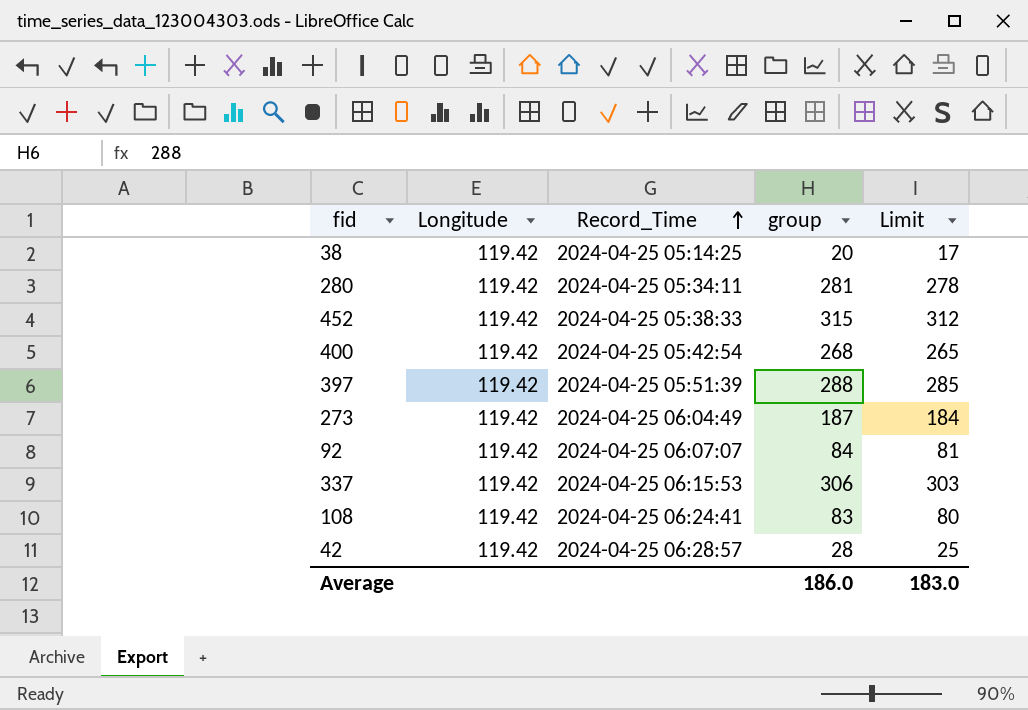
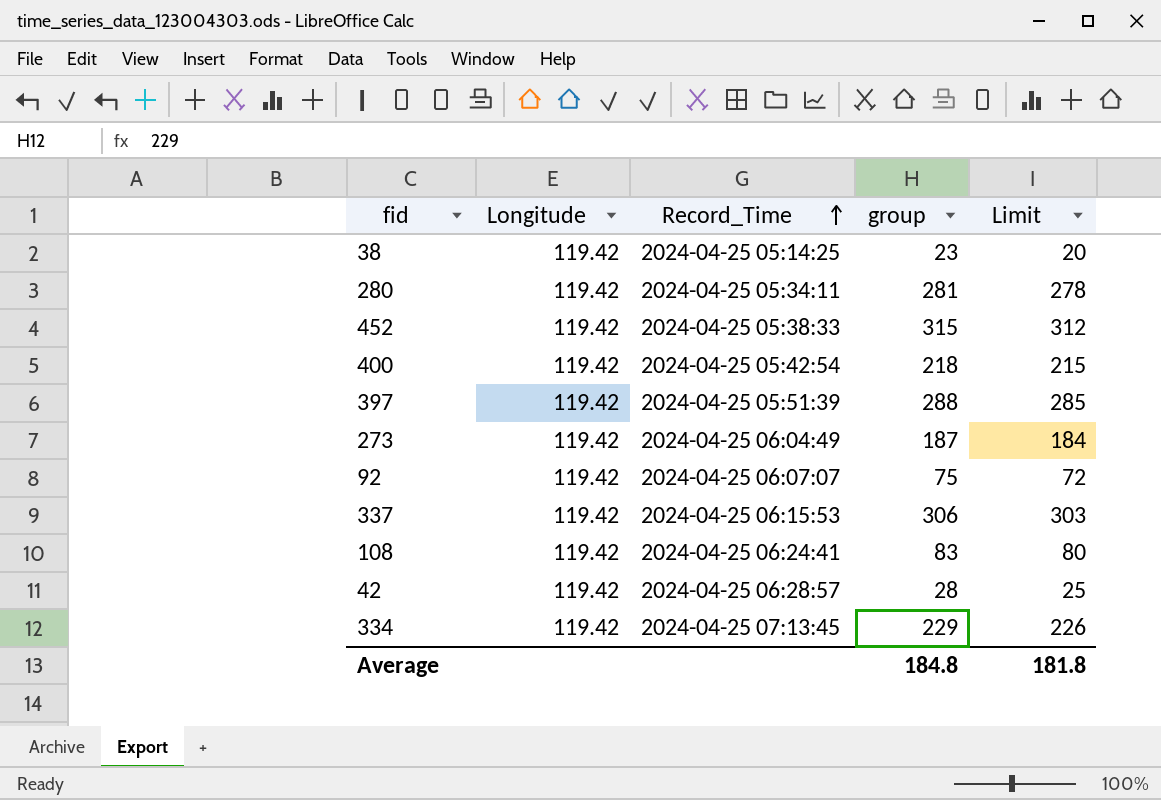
38 | group: 20 -> 23
38 | Limit: 17 -> 20
400 | group: 268 -> 218
400 | Limit: 265 -> 215
92 | group: 84 -> 75
92 | Limit: 81 -> 72
row 334: none -> 119.42 | 2024-04-25 07:13:45 | 229 | 226
Average | group: 186.0 -> 184.8
Average | Limit: 183.0 -> 181.8

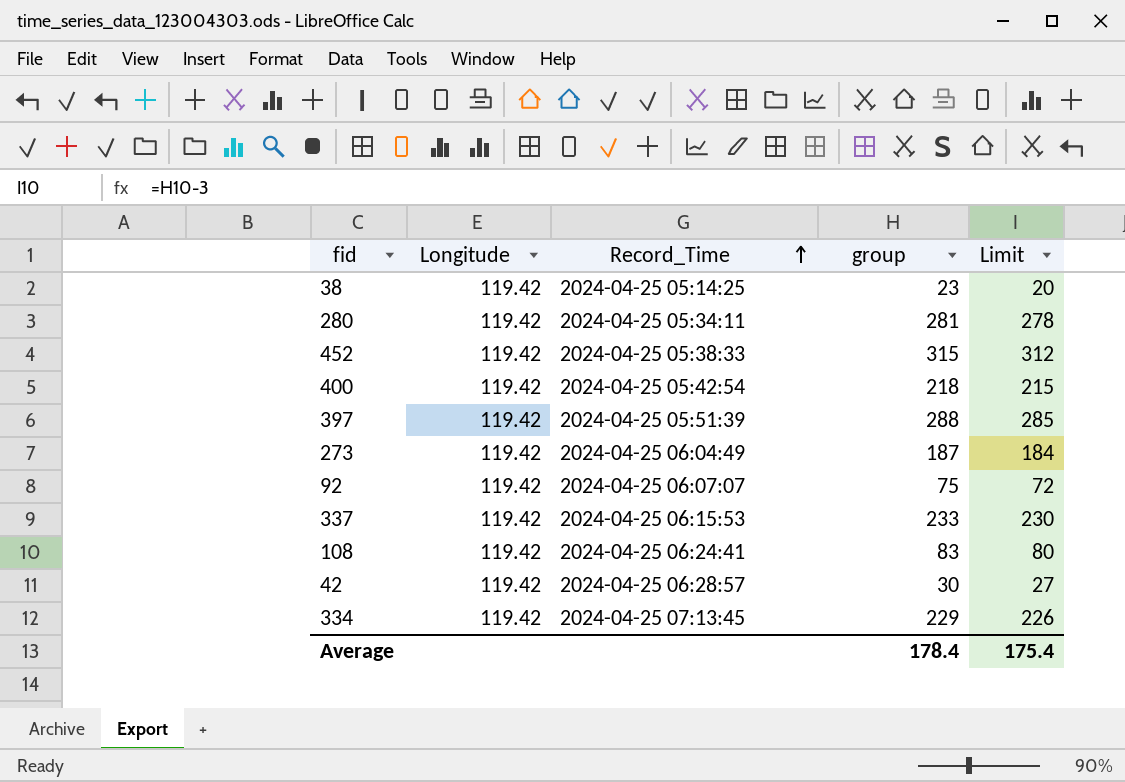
337 | group: 306 -> 233
337 | Limit: 303 -> 230
42 | group: 28 -> 30
42 | Limit: 25 -> 27
Average | group: 184.8 -> 178.4
Average | Limit: 181.8 -> 175.4

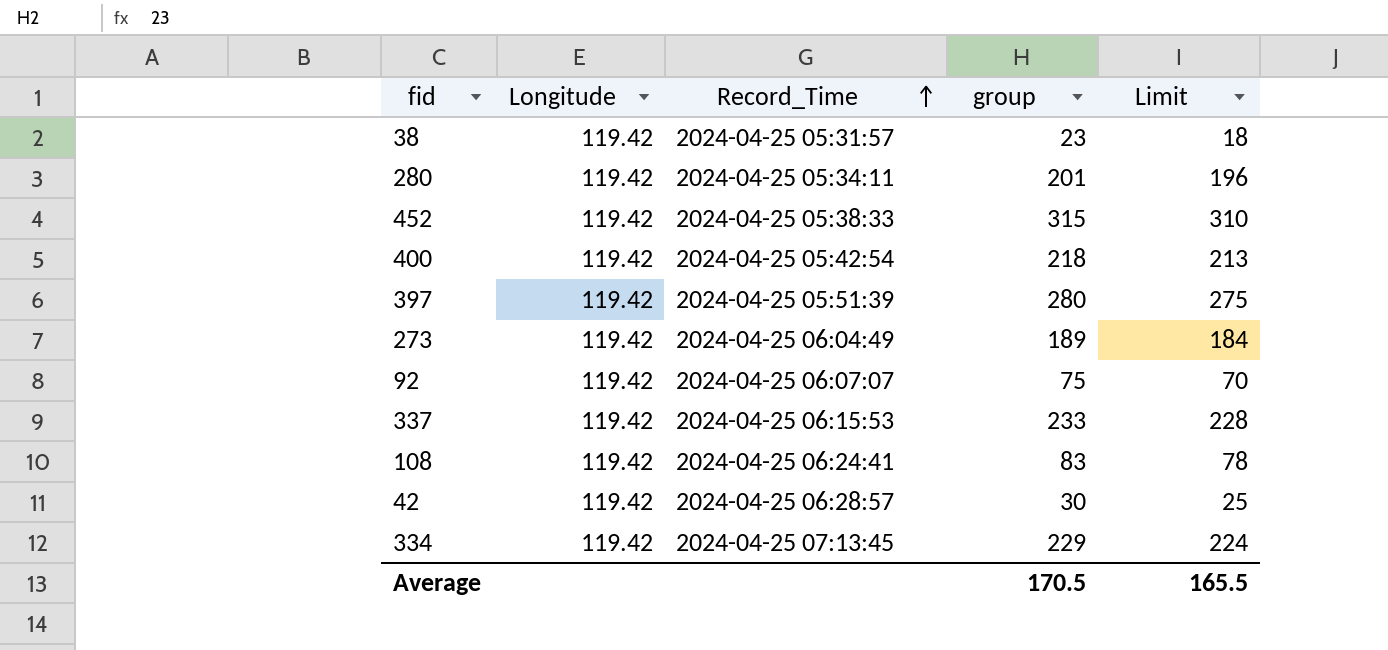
column Limit | formula: [group] - 3 -> [group] - 5
38 | Record_Time: 2024-04-25 05:14:25 -> 2024-04-25 05:31:57
280 | group: 281 -> 201
397 | group: 288 -> 280
273 | group: 187 -> 189
Average | group: 178.4 -> 170.5
Average | Limit: 175.4 -> 165.5

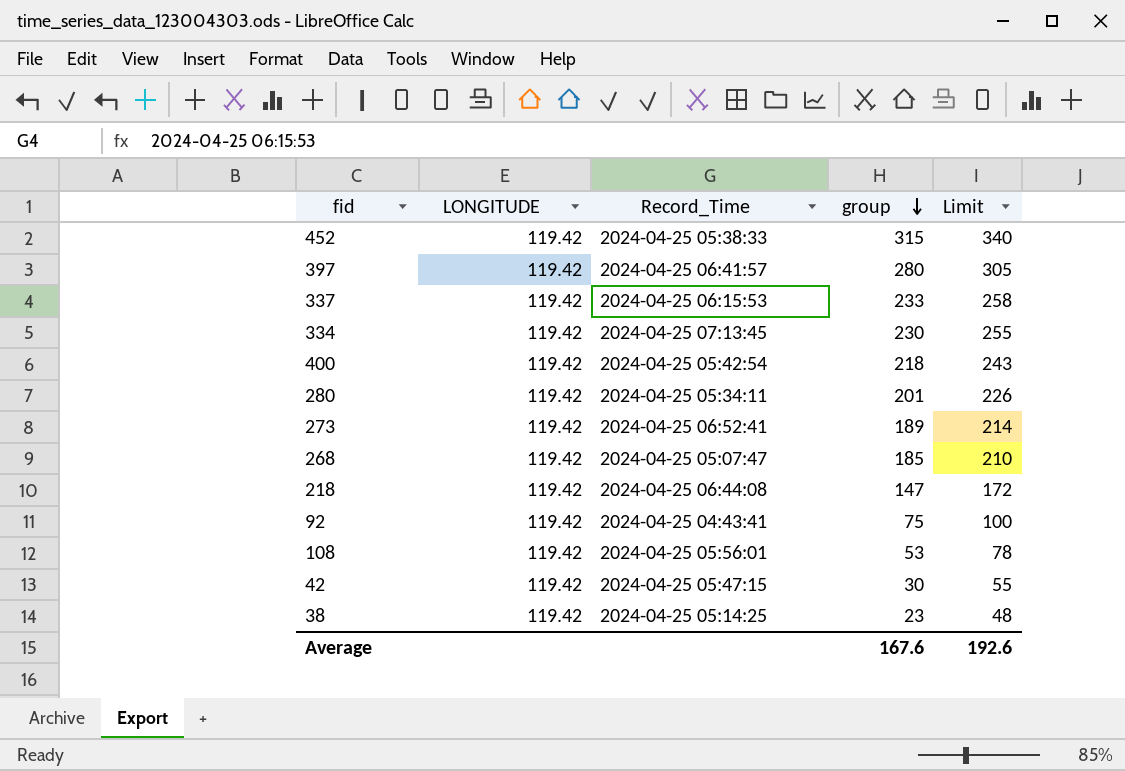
row order: Record_Time ascending -> group descending
column name: Longitude -> LONGITUDE
column Limit | formula: [group] - 5 -> [group] + 25
397 | Record_Time: 2024-04-25 05:51:39 -> 2024-04-25 06:41:57
334 | group: 229 -> 230
273 | Record_Time: 2024-04-25 06:04:49 -> 2024-04-25 06:52:41
row 268: none -> 119.42 | 2024-04-25 05:07:47 | 185 | 210
row 218: none -> 119.42 | 2024-04-25 06:44:08 | 147 | 172
92 | Record_Time: 2024-04-25 06:07:07 -> 2024-04-25 04:43:41
108 | Record_Time: 2024-04-25 06:24:41 -> 2024-04-25 05:56:01
108 | group: 83 -> 53
42 | Record_Time: 2024-04-25 06:28:57 -> 2024-04-25 05:47:15
38 | Record_Time: 2024-04-25 05:31:57 -> 2024-04-25 05:14:25
Average | group: 170.5 -> 167.6
Average | Limit: 165.5 -> 192.6

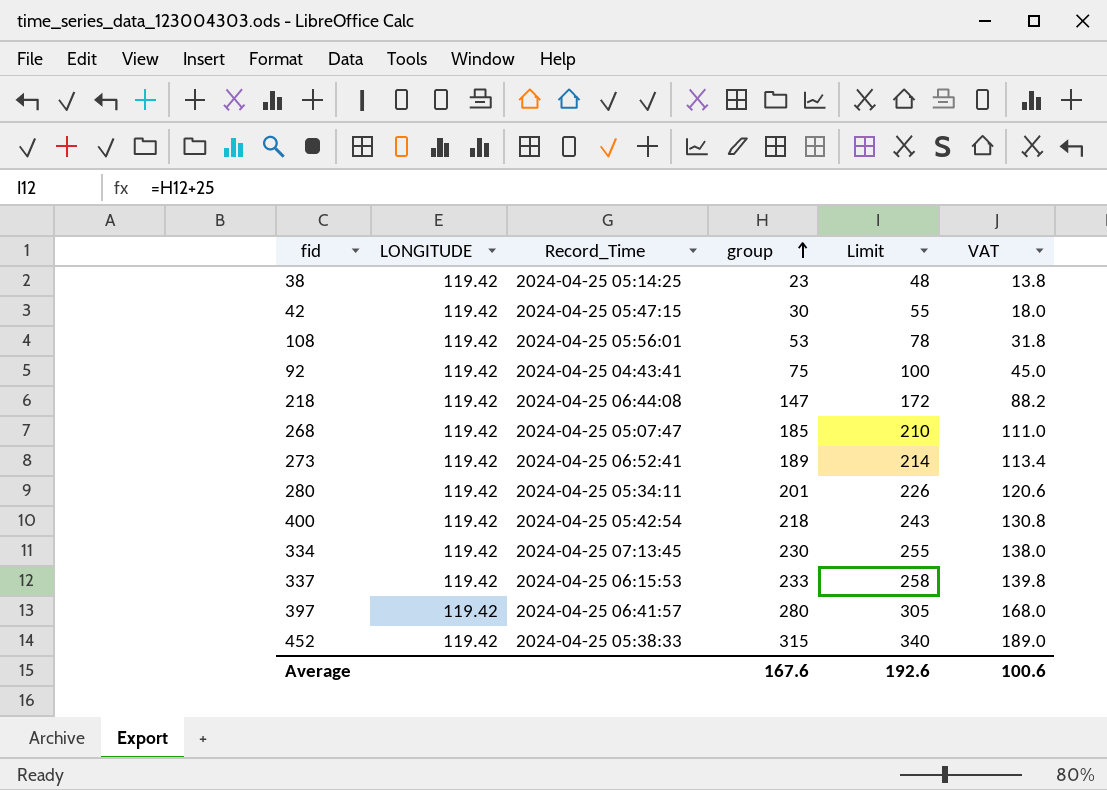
row order: group descending -> group ascending
column VAT | formula: none -> [group] * 0.6

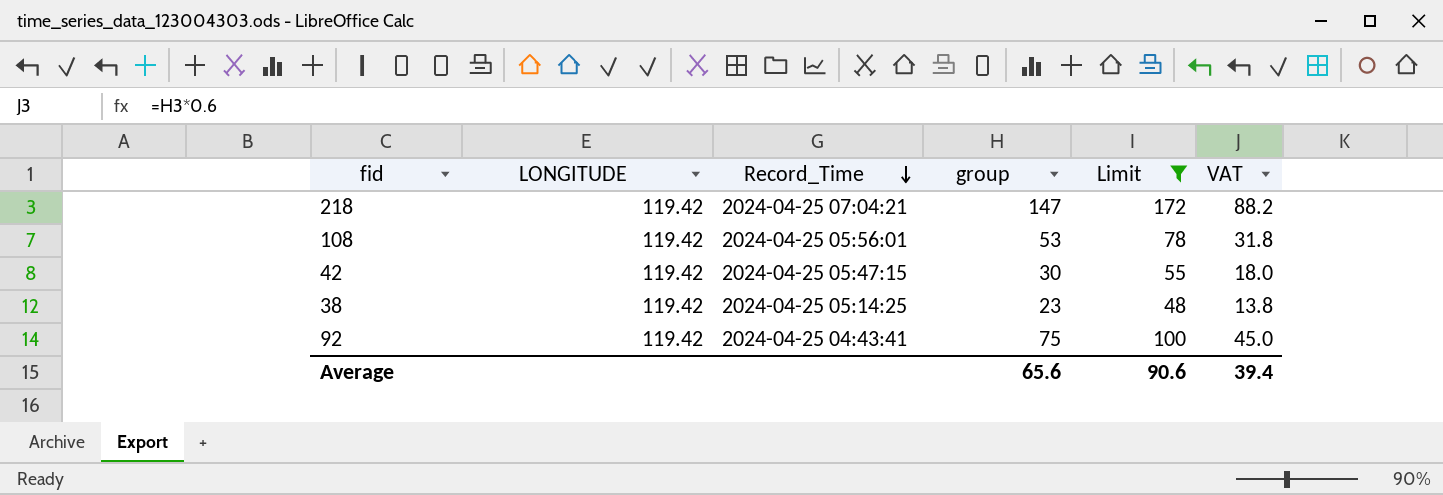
filter: none -> Limit <= 172
row order: group ascending -> Record_Time descending
218 | Record_Time: 2024-04-25 06:44:08 -> 2024-04-25 07:04:21
Average | group: 167.6 -> 65.6
Average | Limit: 192.6 -> 90.6
Average | VAT: 100.6 -> 39.4

